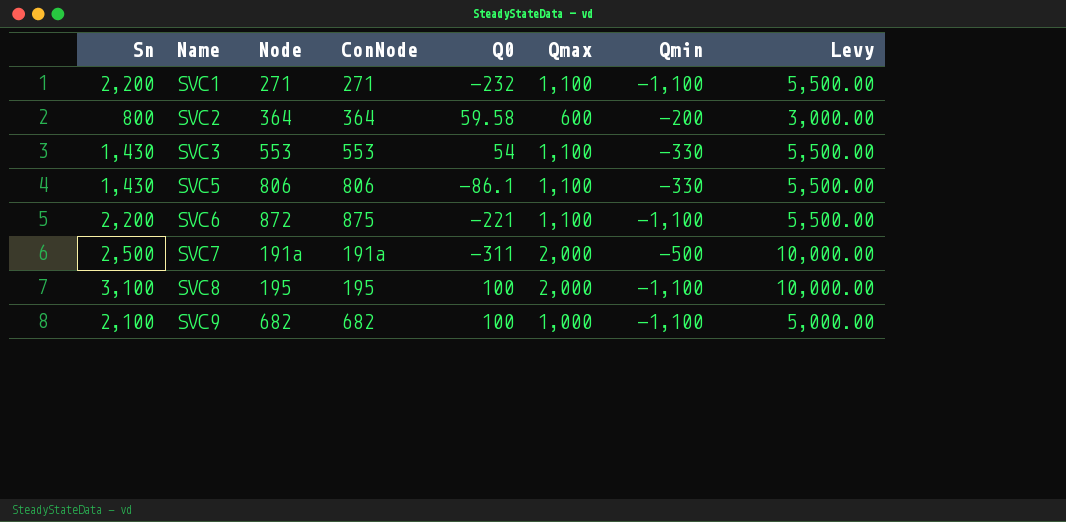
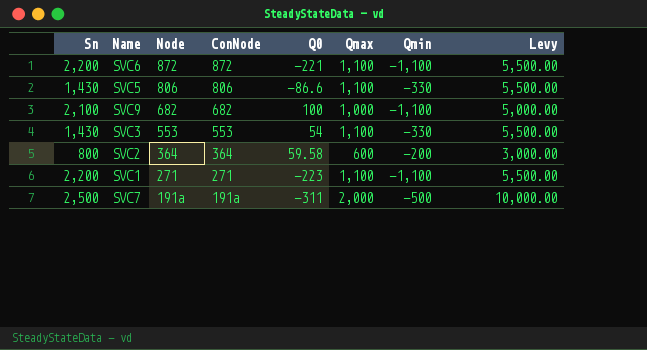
row order: Name ascending -> Node descending
row SVC8: 3,100 | 195 | 195 | 100 | 2,000 | -1,100 | 10,000.00 -> none
SVC6 | ConNode: 875 -> 872
SVC5 | Q0: -86.1 -> -86.6
SVC1 | Q0: -232 -> -223

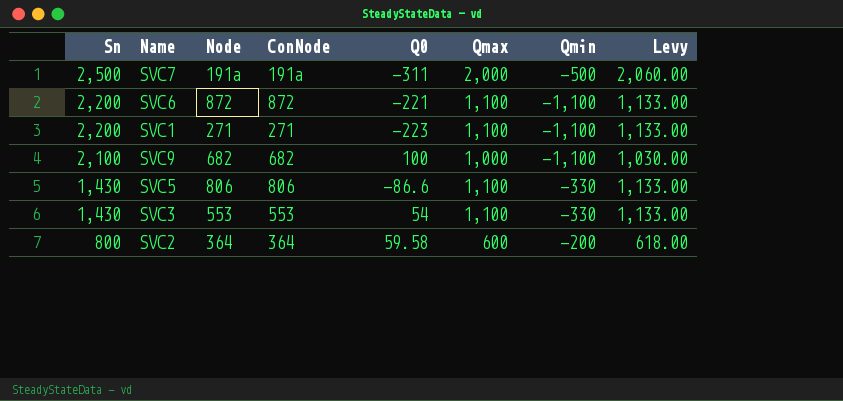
row order: Node descending -> Sn descending
column Levy | formula: [Qmax] * 5 -> [Qmax] * 1.03

